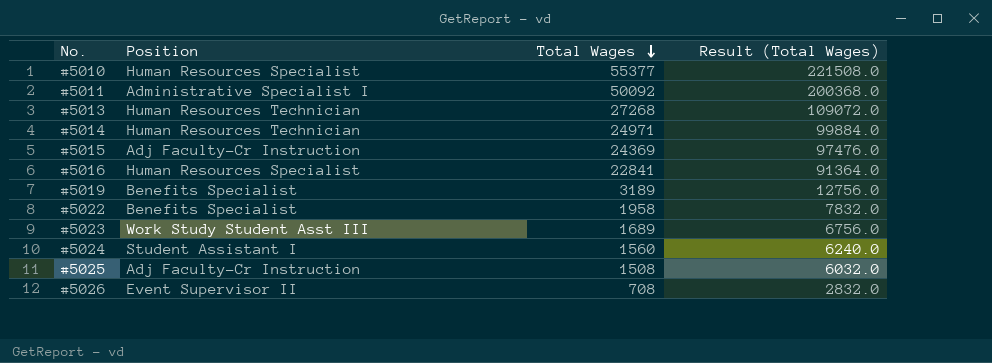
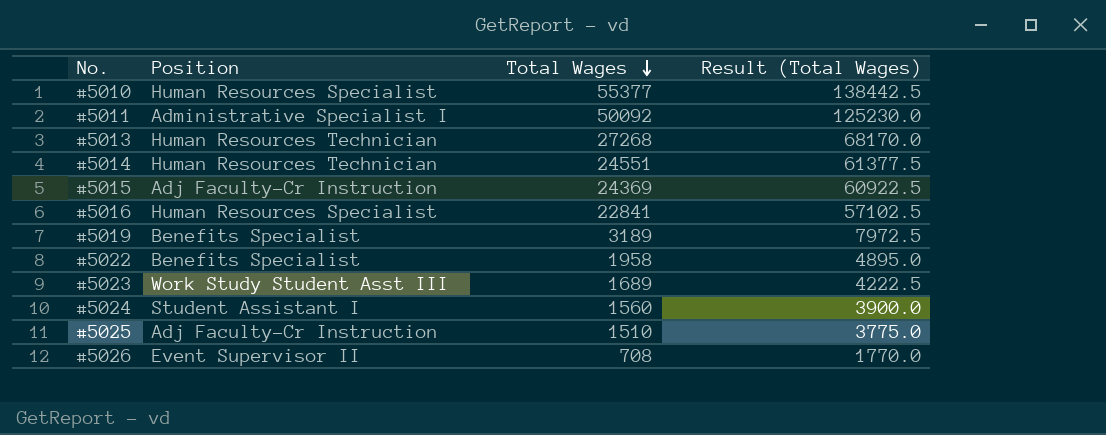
column Result (Total Wages) | formula: [Total Wages] * 4 -> [Total Wages] * 2.5
#5014 | Total Wages: 24971 -> 24551
#5025 | Total Wages: 1508 -> 1510

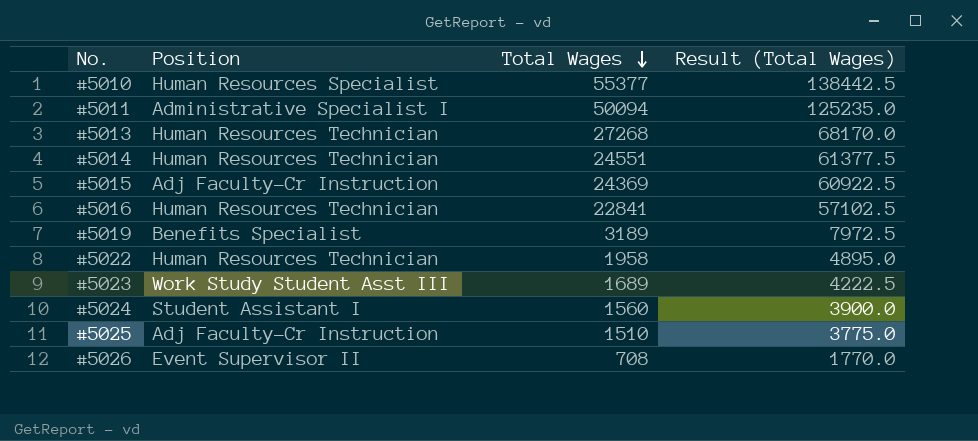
#5011 | Total Wages: 50092 -> 50094
#5011 | Result (Total Wages): 125230.0 -> 125235.0
#5016 | Position: Human Resources Specialist -> Human Resources Technician
#5022 | Position: Benefits Specialist -> Human Resources Technician

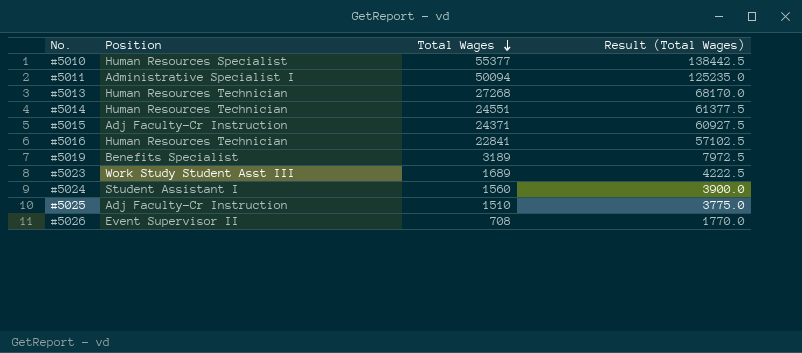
row #5022: Human Resources Technician | 1958 | 4895.0 -> none
#5015 | Total Wages: 24369 -> 24371
#5015 | Result (Total Wages): 60922.5 -> 60927.5

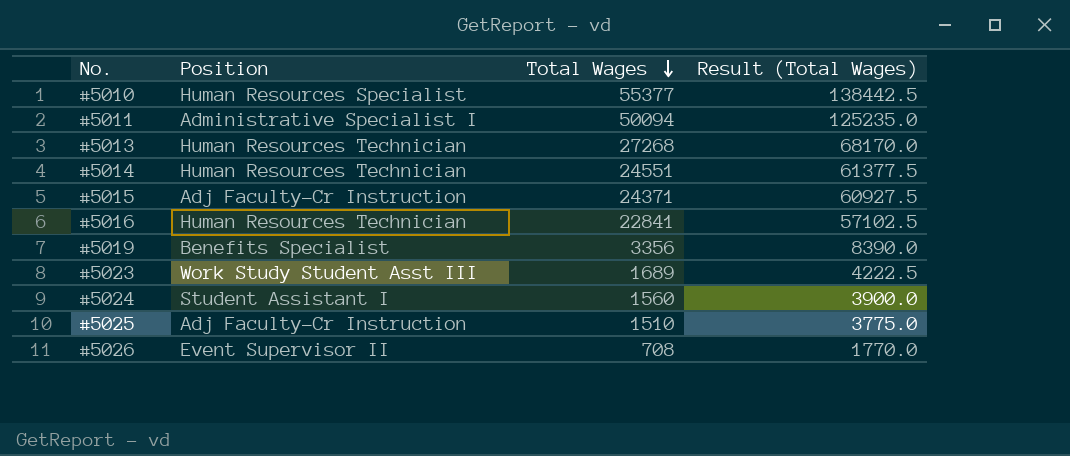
#5019 | Total Wages: 3189 -> 3356
#5019 | Result (Total Wages): 7972.5 -> 8390.0

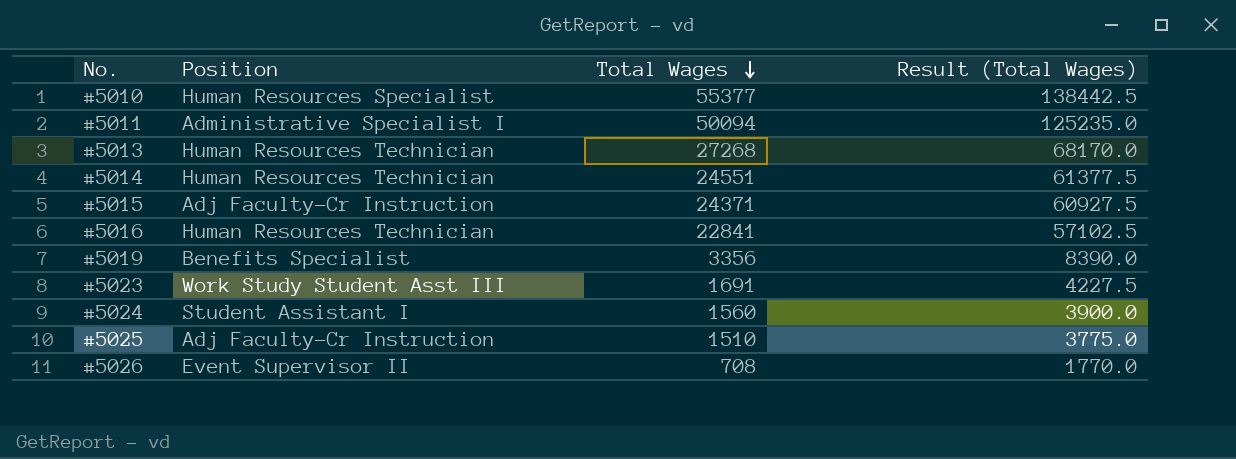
#5023 | Total Wages: 1689 -> 1691
#5023 | Result (Total Wages): 4222.5 -> 4227.5

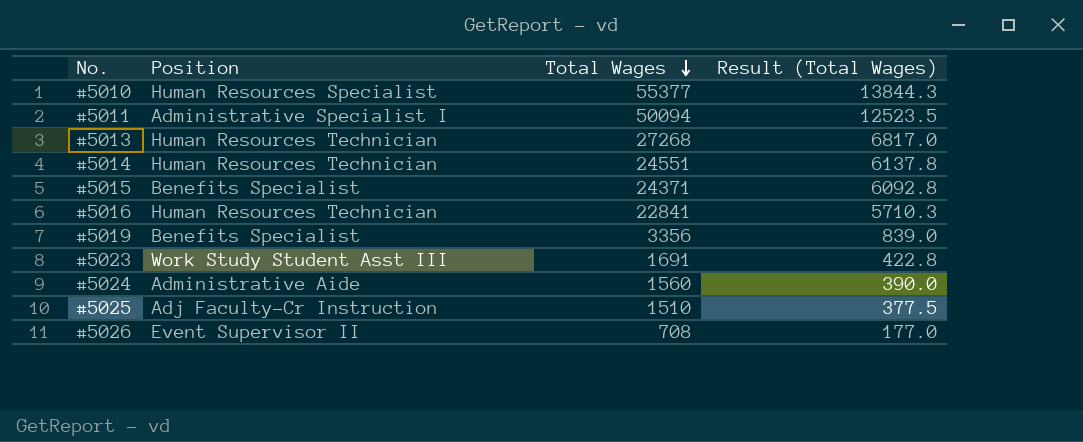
column Result (Total Wages) | formula: [Total Wages] * 2.5 -> [Total Wages] * 0.25
#5015 | Position: Adj Faculty-Cr Instruction -> Benefits Specialist
#5024 | Position: Student Assistant I -> Administrative Aide

